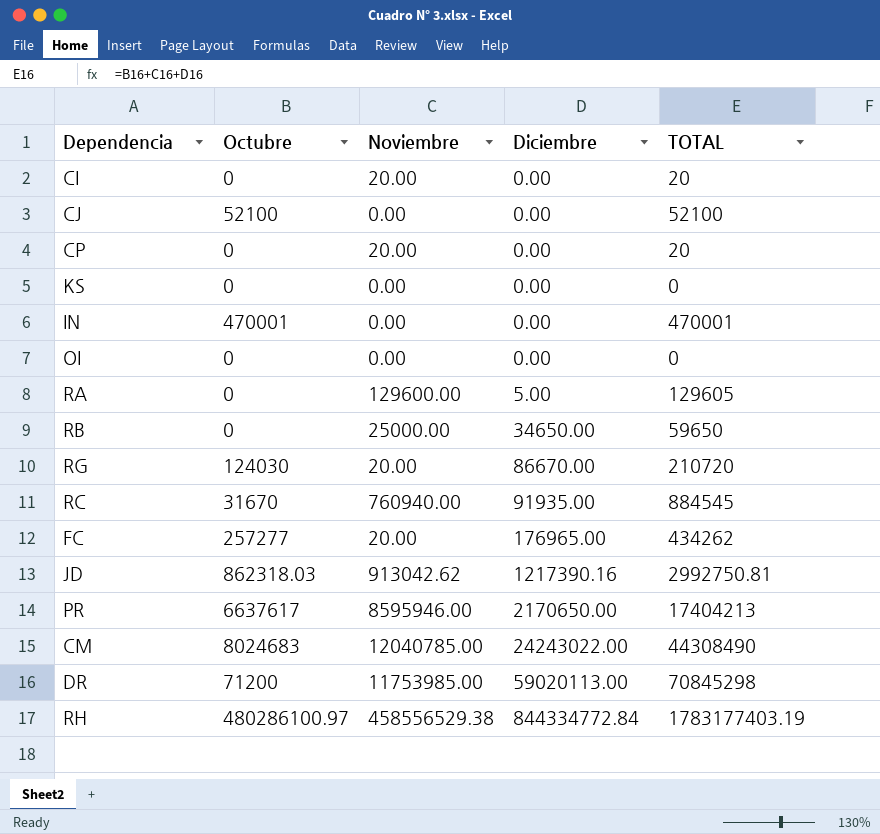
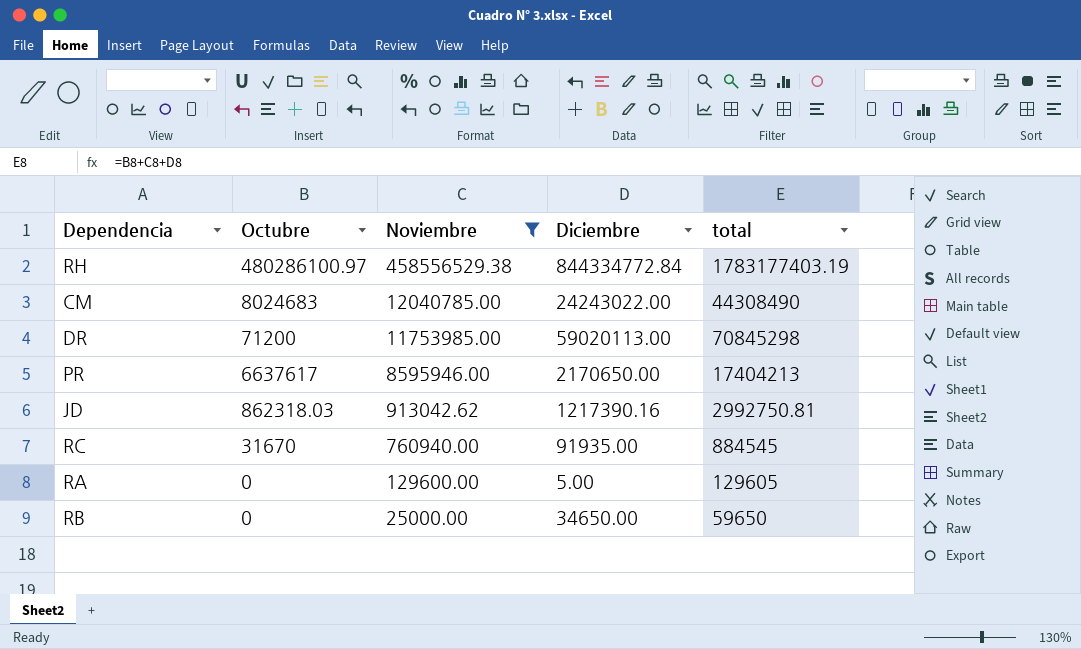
filter: none -> Noviembre >= 25000.00
row order: Diciembre ascending -> Noviembre descending
column name: TOTAL -> total

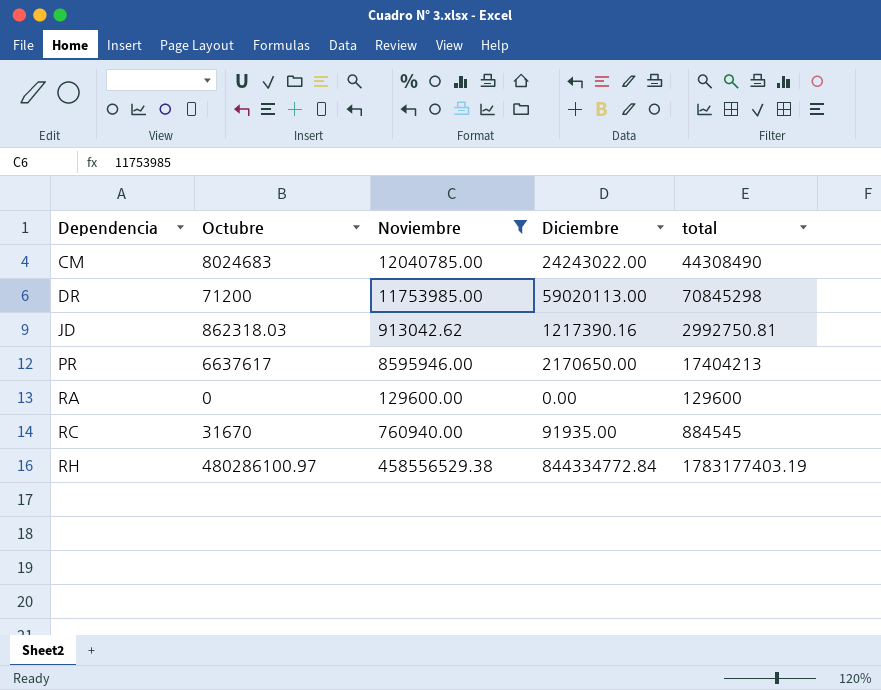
row order: Noviembre descending -> Dependencia ascending
row RB: 0 | 25000.00 | 34650.00 | 59650 -> none
RA | Diciembre: 5.00 -> 0.00
RA | total: 129605 -> 129600

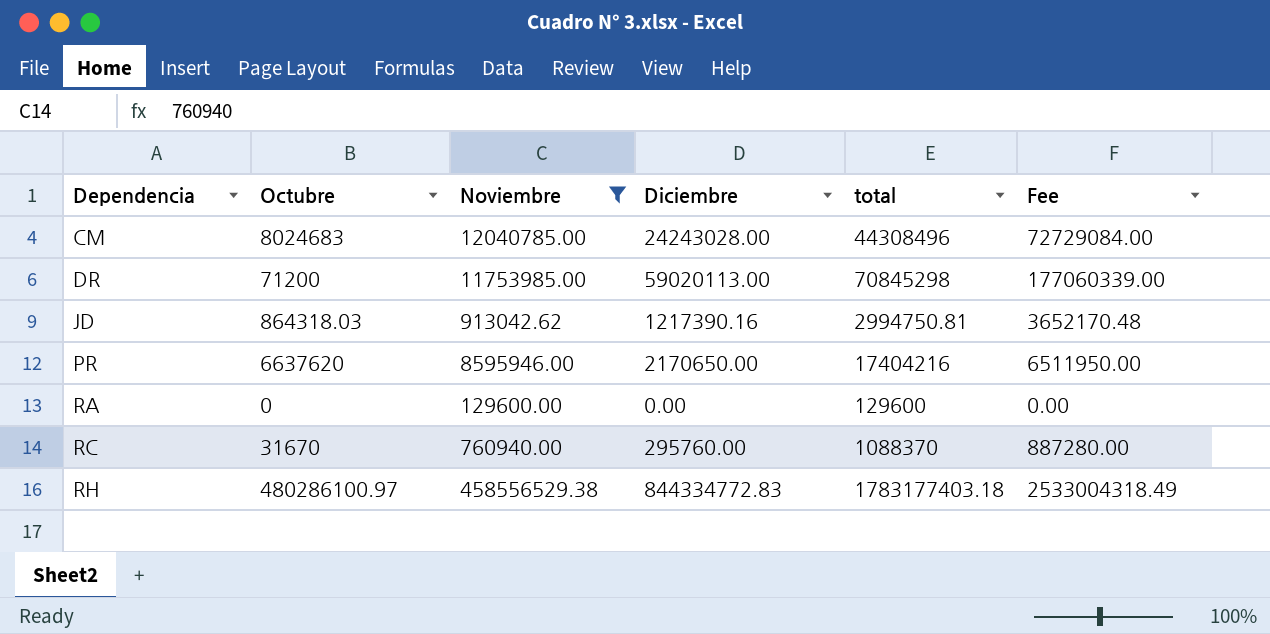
column Fee | formula: none -> [Diciembre] * 3
CM | Diciembre: 24243022.00 -> 24243028.00
CM | total: 44308490 -> 44308496
JD | Octubre: 862318.03 -> 864318.03
JD | total: 2992750.81 -> 2994750.81
PR | Octubre: 6637617 -> 6637620
PR | total: 17404213 -> 17404216
RC | Diciembre: 91935.00 -> 295760.00
RC | total: 884545 -> 1088370
RH | Diciembre: 844334772.84 -> 844334772.83
RH | total: 1783177403.19 -> 1783177403.18

